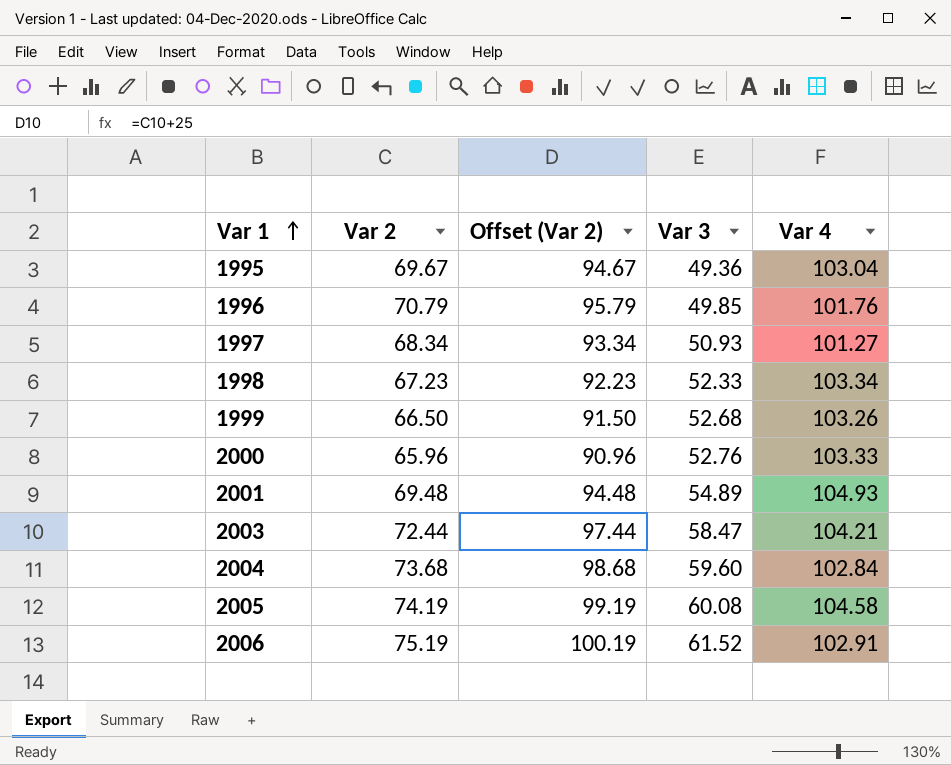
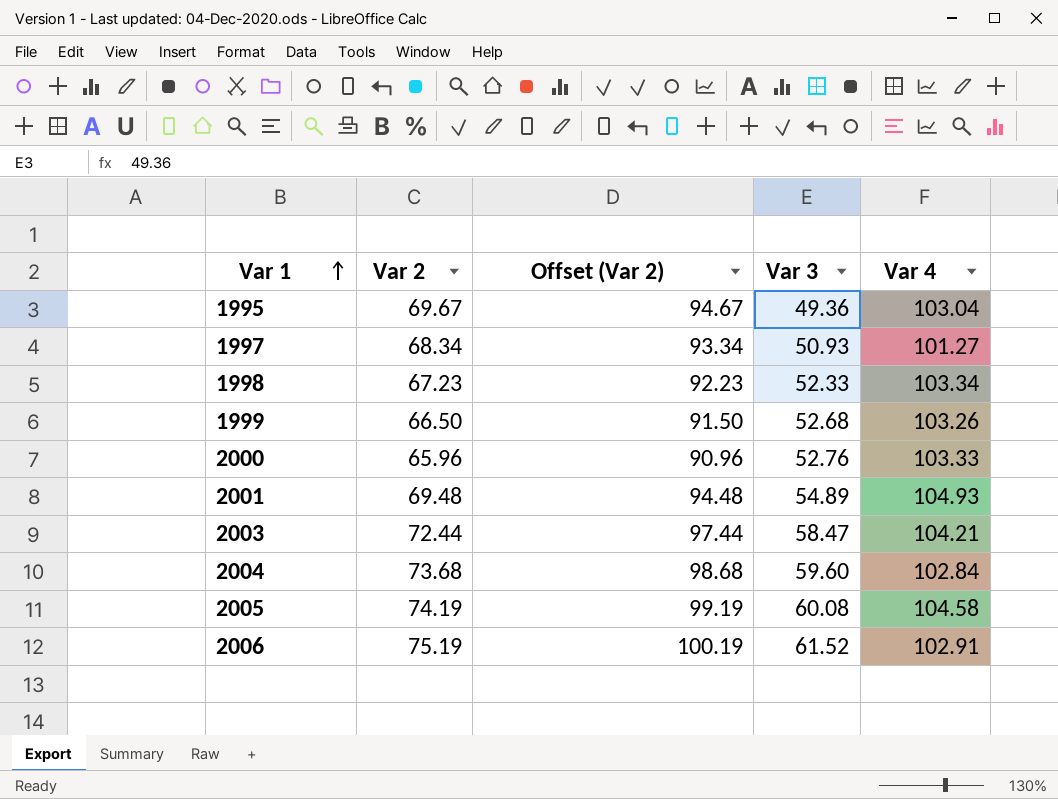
row 1996: 70.79 | 95.79 | 49.85 | 101.76 -> none

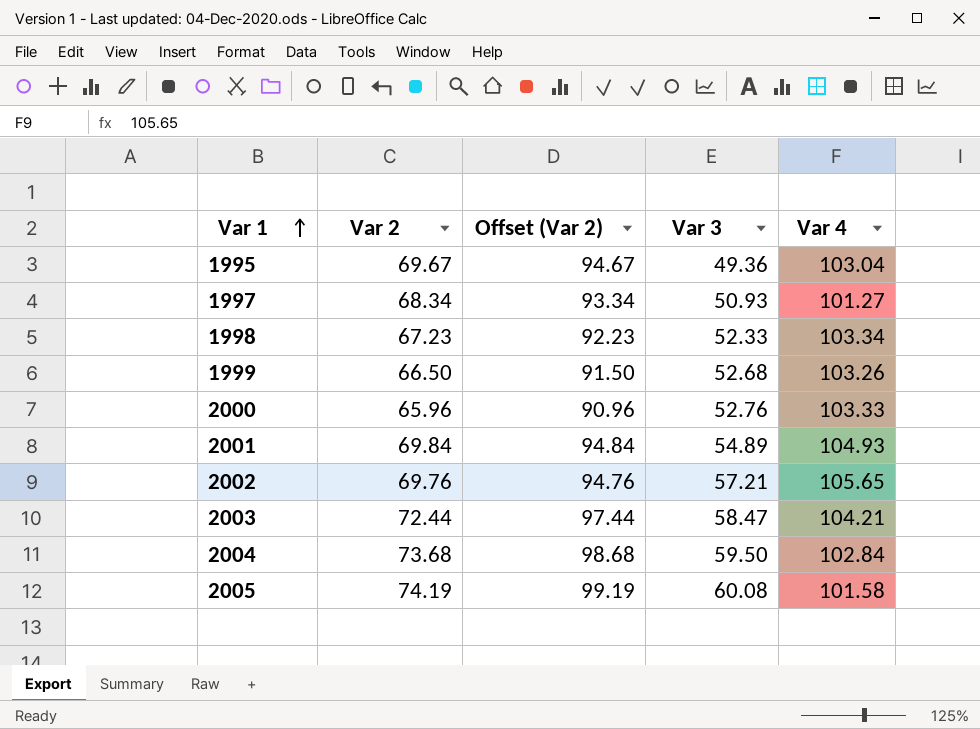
row 2006: 75.19 | 100.19 | 61.52 | 102.91 -> none
2001 | Var 2: 69.48 -> 69.84
2001 | Offset (Var 2): 94.48 -> 94.84
row 2002: none -> 69.76 | 94.76 | 57.21 | 105.65
2004 | Var 3: 59.60 -> 59.50
2005 | Var 4: 104.58 -> 101.58

